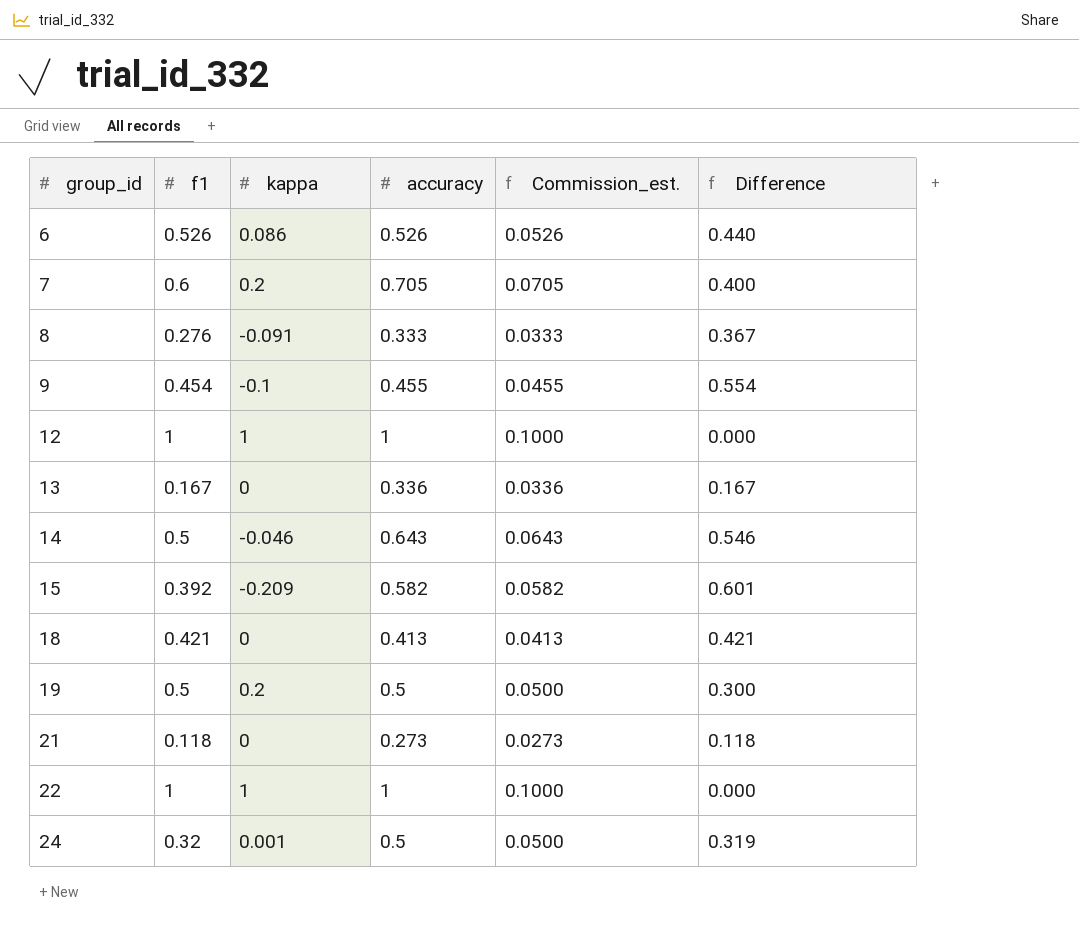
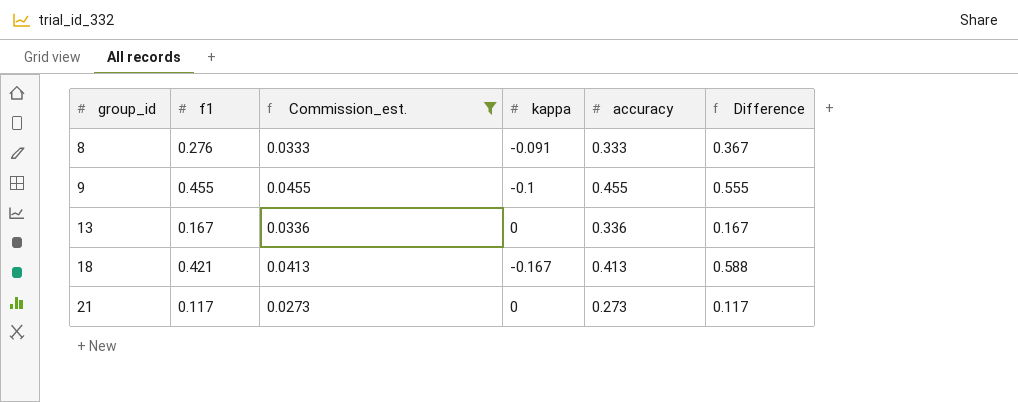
filter: none -> Commission_est. <= 0.0455
column Commission_est. | position: 5 -> 3
9 | f1: 0.454 -> 0.455
9 | Difference: 0.554 -> 0.555
18 | kappa: 0 -> -0.167
18 | Difference: 0.421 -> 0.588
21 | f1: 0.118 -> 0.117
21 | Difference: 0.118 -> 0.117

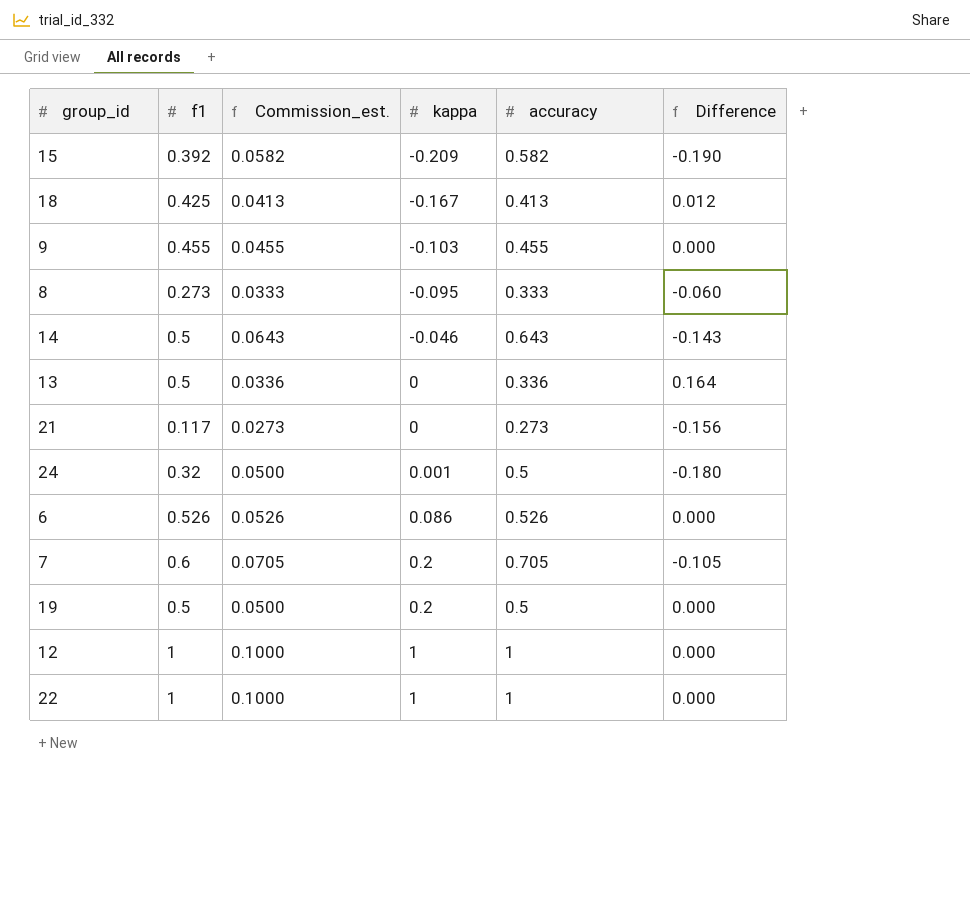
filter: Commission_est. <= 0.0455 -> none
row order: group_id ascending -> kappa ascending
column Difference | formula: [f1] - [kappa] -> [f1] - [accuracy]
18 | f1: 0.421 -> 0.425
9 | kappa: -0.1 -> -0.103
8 | f1: 0.276 -> 0.273
8 | kappa: -0.091 -> -0.095
13 | f1: 0.167 -> 0.5

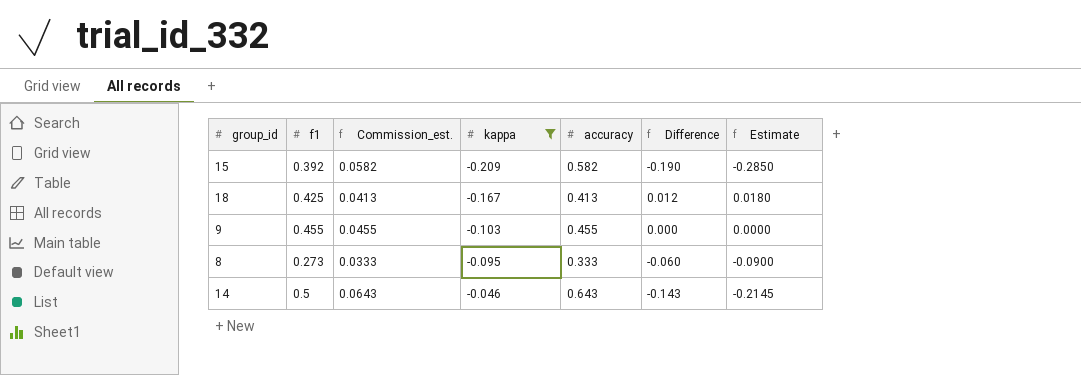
filter: none -> kappa <= -0.046
column Estimate | formula: none -> [Difference] * 1.5

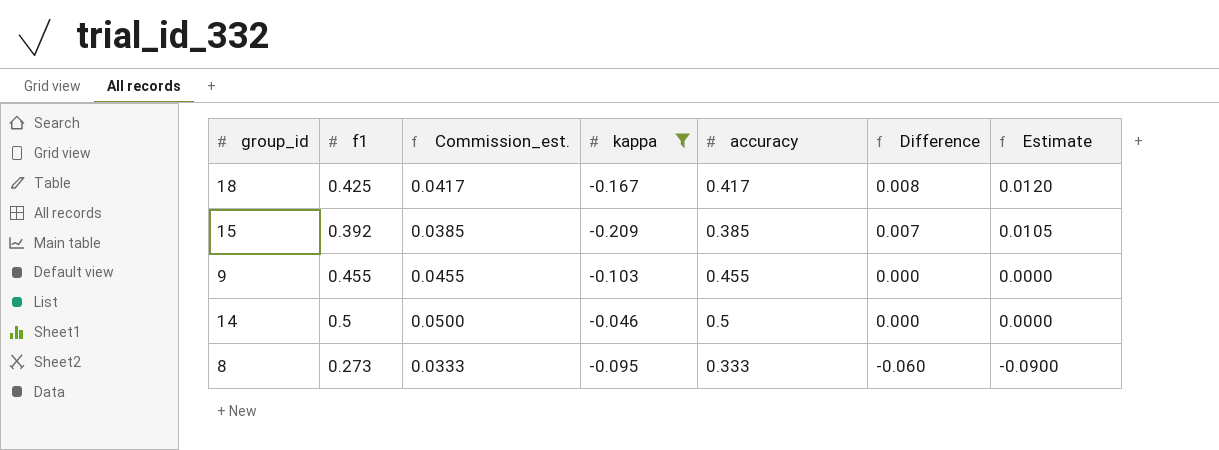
row order: kappa ascending -> Difference descending
18 | Commission_est.: 0.0413 -> 0.0417
18 | accuracy: 0.413 -> 0.417
18 | Difference: 0.012 -> 0.008
18 | Estimate: 0.0180 -> 0.0120
15 | Commission_est.: 0.0582 -> 0.0385
15 | accuracy: 0.582 -> 0.385
15 | Difference: -0.190 -> 0.007
15 | Estimate: -0.2850 -> 0.0105
14 | Commission_est.: 0.0643 -> 0.0500
14 | accuracy: 0.643 -> 0.5
14 | Difference: -0.143 -> 0.000
14 | Estimate: -0.2145 -> 0.0000

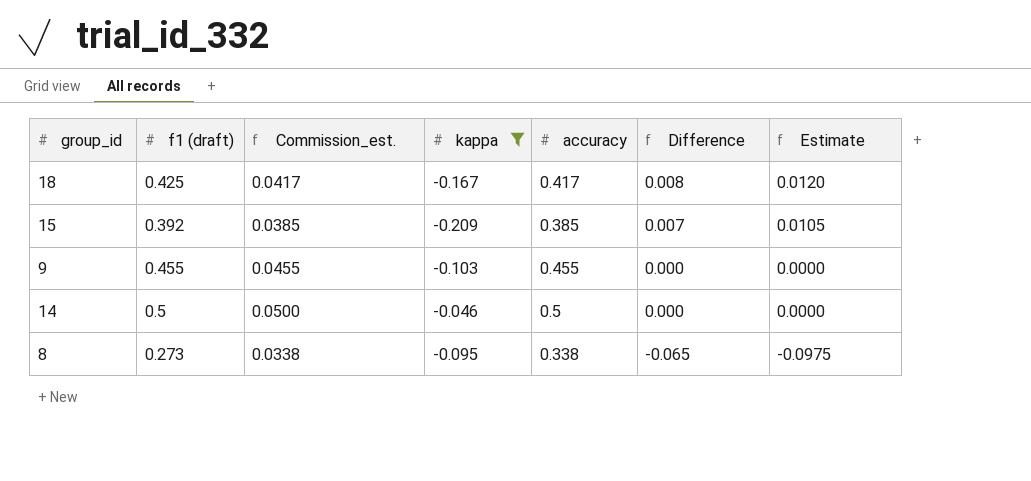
column name: f1 -> f1 (draft)
8 | Commission_est.: 0.0333 -> 0.0338
8 | accuracy: 0.333 -> 0.338
8 | Difference: -0.060 -> -0.065
8 | Estimate: -0.0900 -> -0.0975

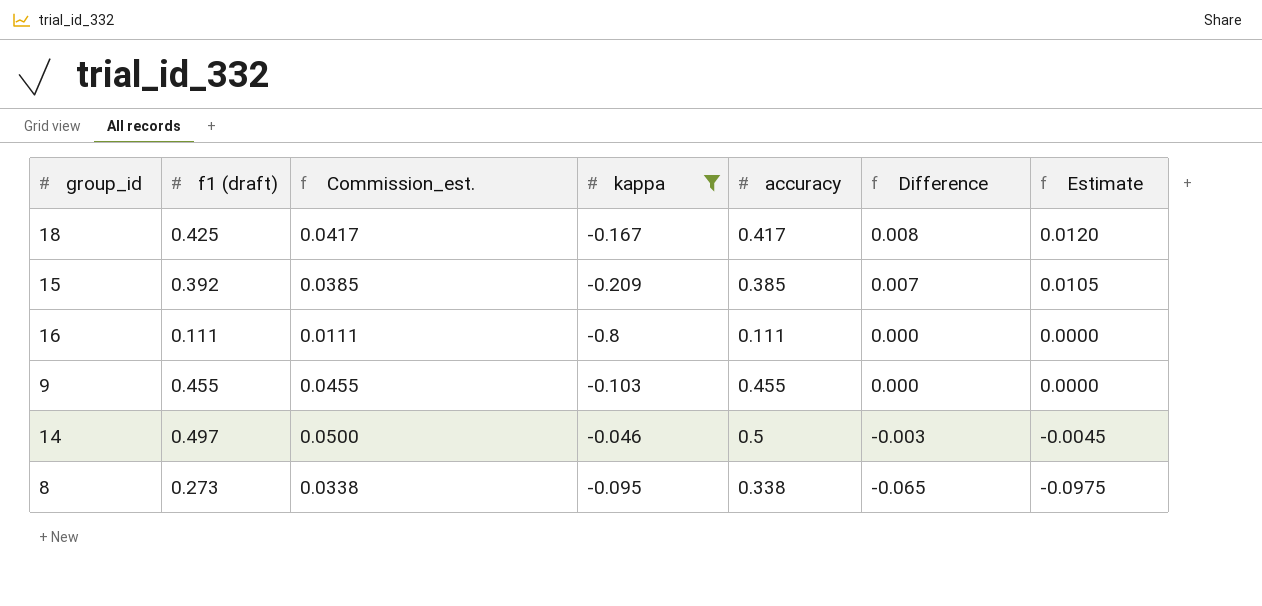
row 16: none -> 0.111 | 0.0111 | -0.8 | 0.111 | 0.000 | 0.0000
14 | f1 (draft): 0.5 -> 0.497
14 | Difference: 0.000 -> -0.003
14 | Estimate: 0.0000 -> -0.0045

